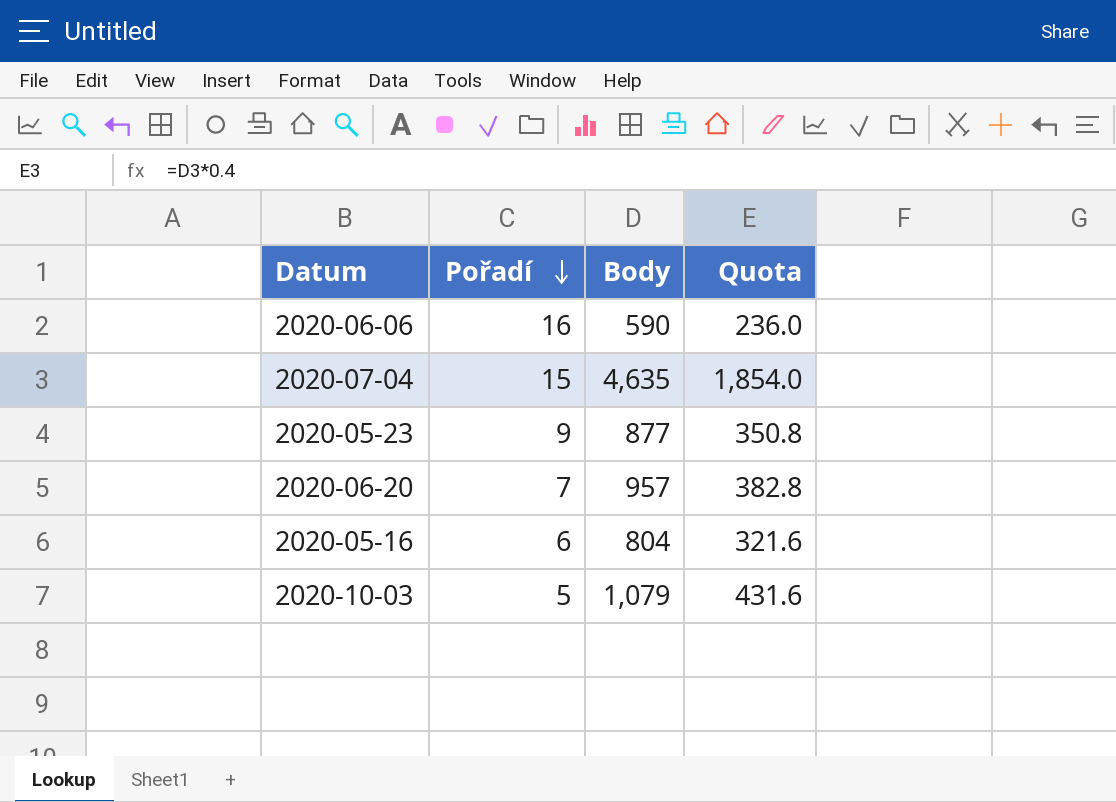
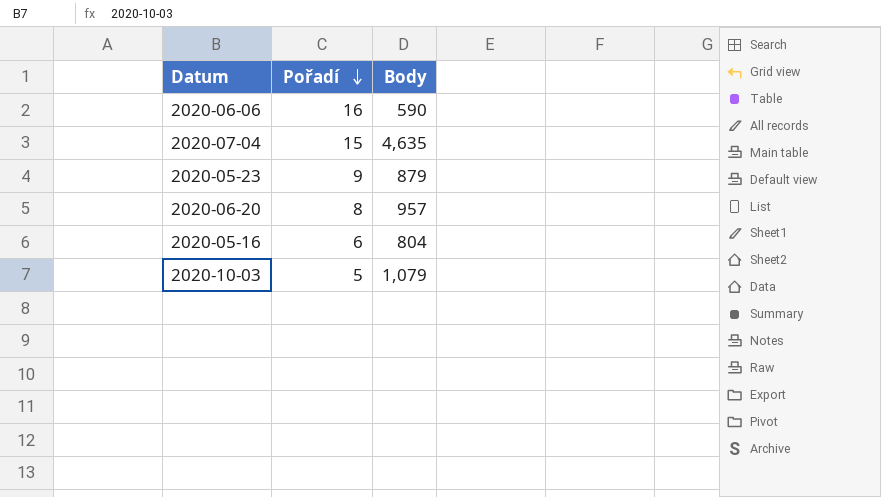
column Quota | formula: [Body] * 0.4 -> none
2020-05-23 | Body: 877 -> 879
2020-06-20 | Pořadí: 7 -> 8

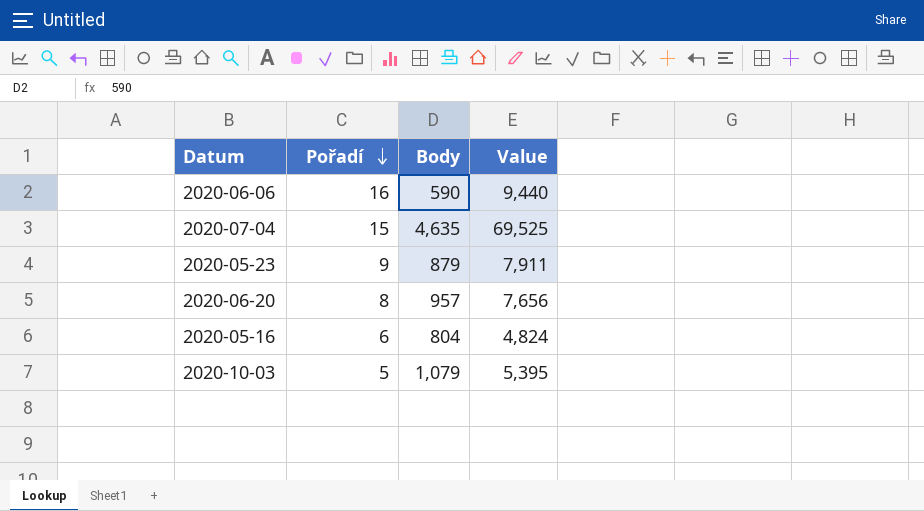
column Value | formula: none -> [Pořadí] * [Body]

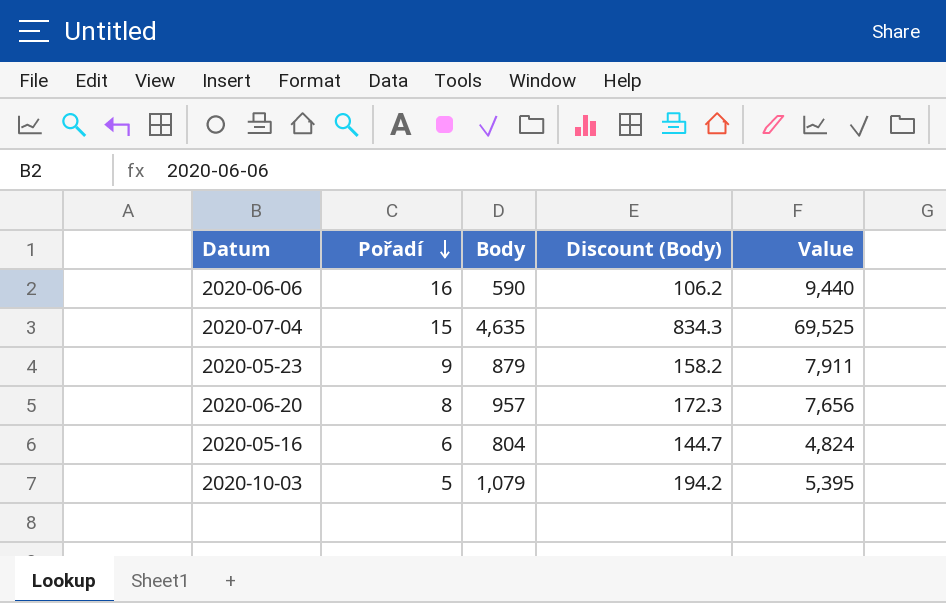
column Discount (Body) | formula: none -> [Body] * 0.18

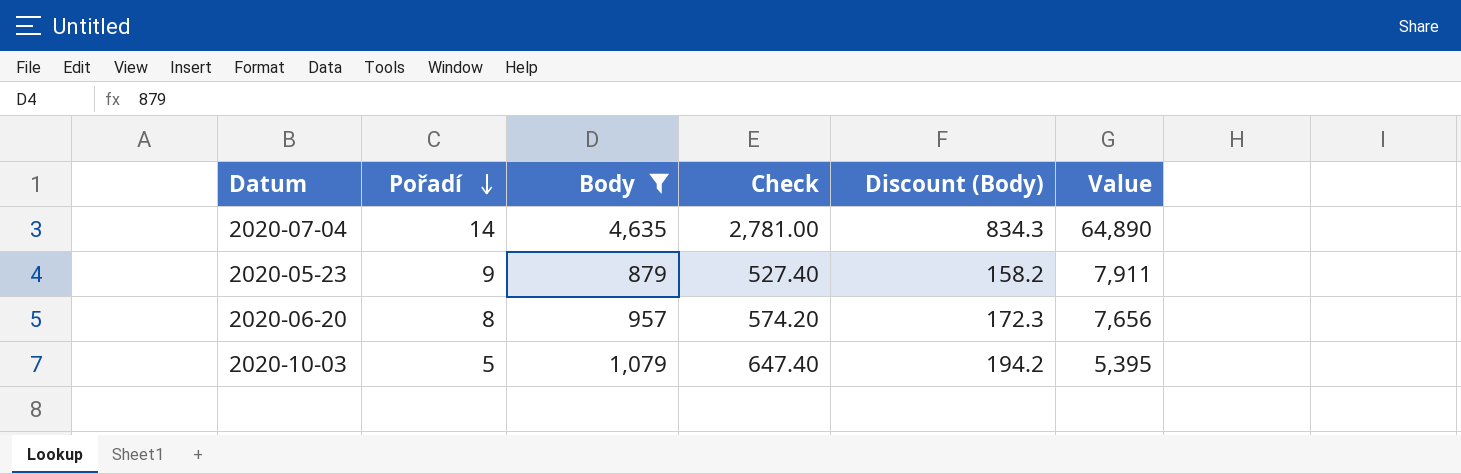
filter: none -> Body >= 879
column Check | formula: none -> [Body] * 0.6
2020-07-04 | Pořadí: 15 -> 14
2020-07-04 | Value: 69,525 -> 64,890

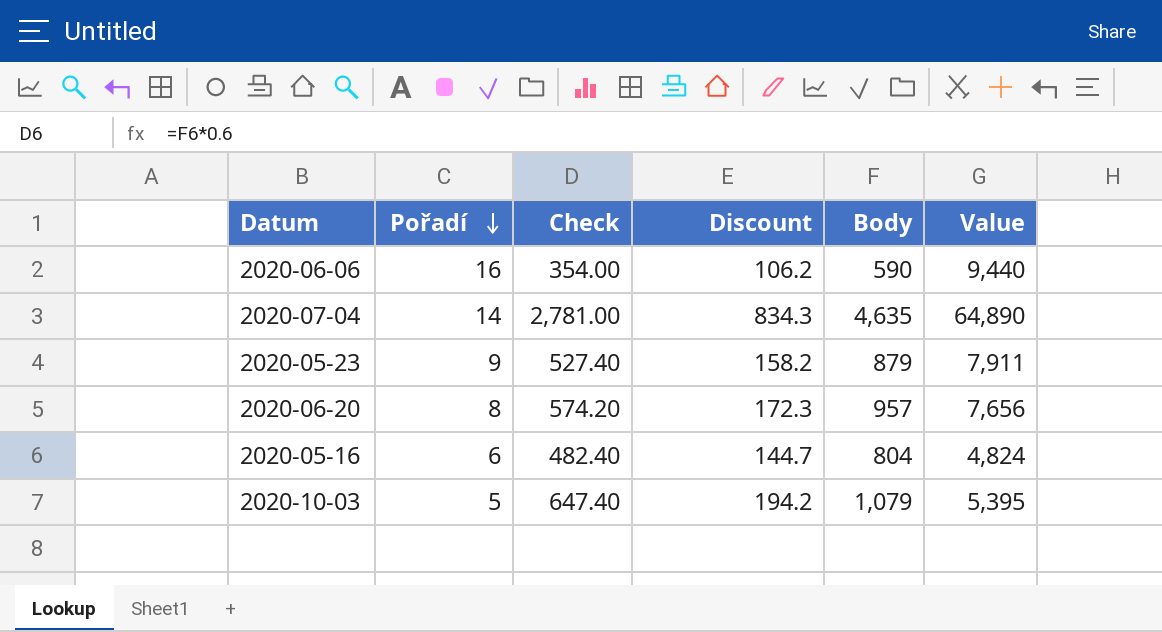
filter: Body >= 879 -> none
column name: Discount (Body) -> Discount
column Body | position: 3 -> 5

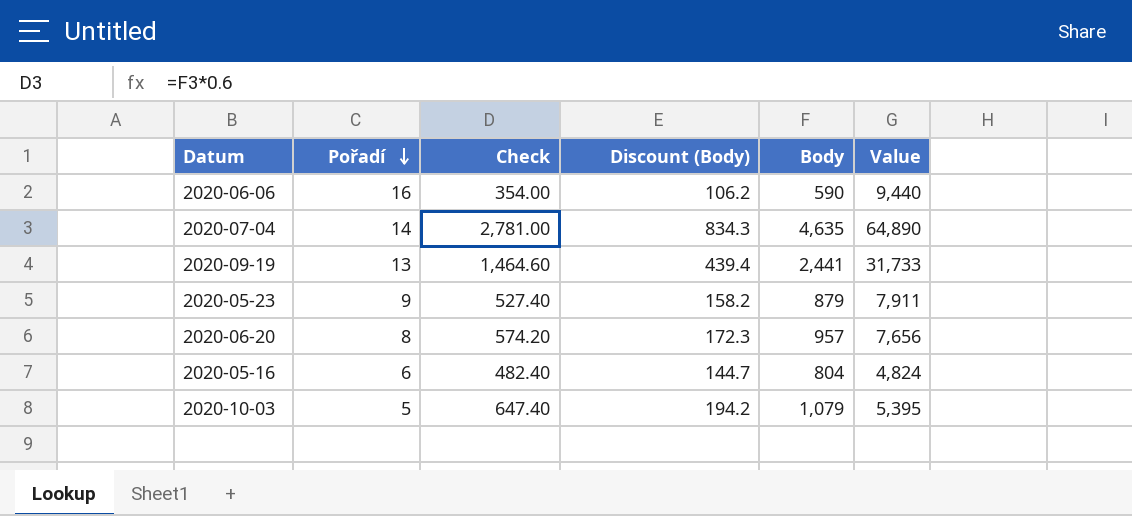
column name: Discount -> Discount (Body)
row 2020-09-19: none -> 13 | 1,464.60 | 439.4 | 2,441 | 31,733

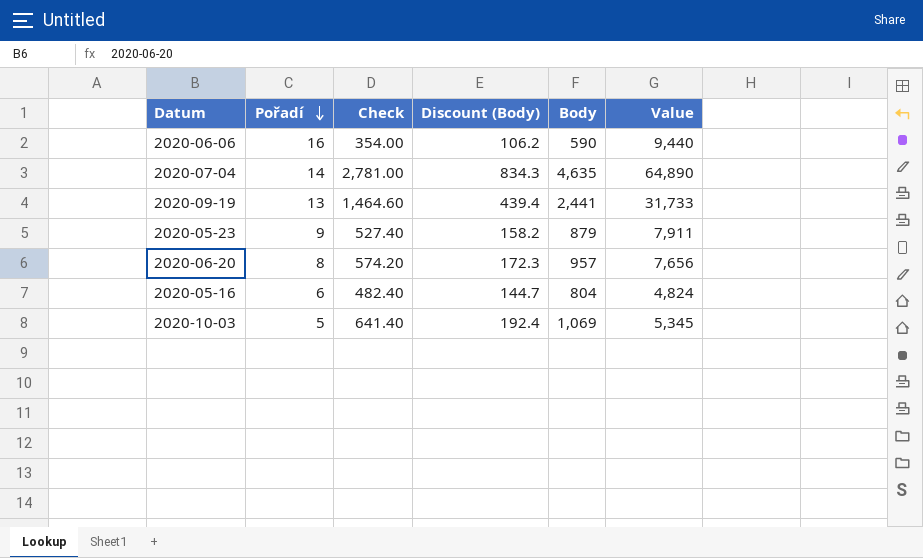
2020-10-03 | Check: 647.40 -> 641.40
2020-10-03 | Discount (Body): 194.2 -> 192.4
2020-10-03 | Body: 1,079 -> 1,069
2020-10-03 | Value: 5,395 -> 5,345

